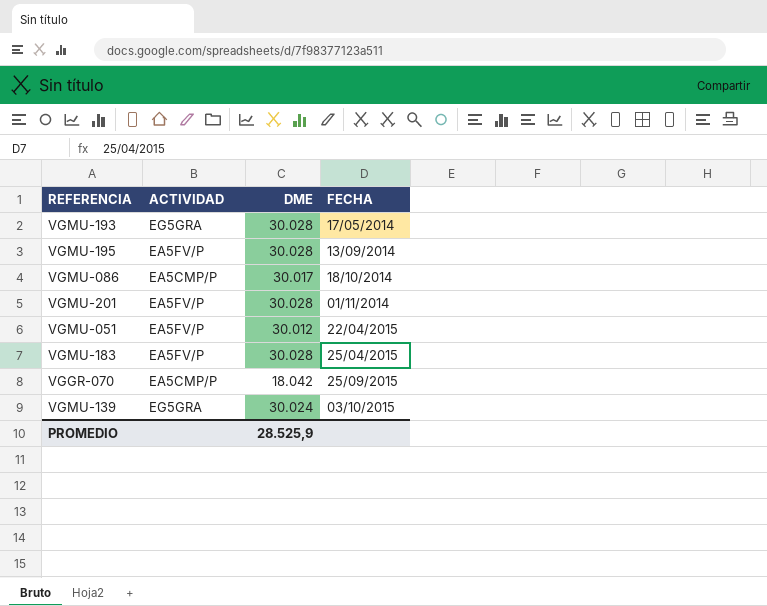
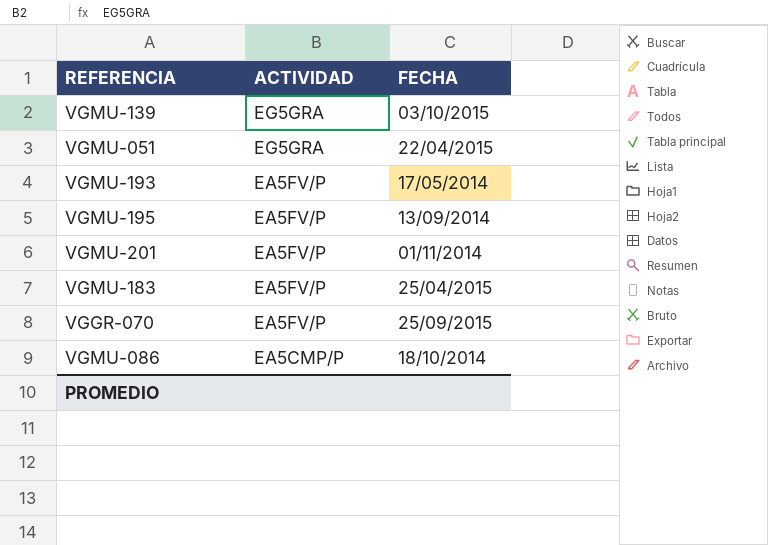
row order: FECHA ascending -> ACTIVIDAD descending
column DME | position: 3 -> none
VGMU-051 | ACTIVIDAD: EA5FV/P -> EG5GRA
VGMU-193 | ACTIVIDAD: EG5GRA -> EA5FV/P
VGGR-070 | ACTIVIDAD: EA5CMP/P -> EA5FV/P

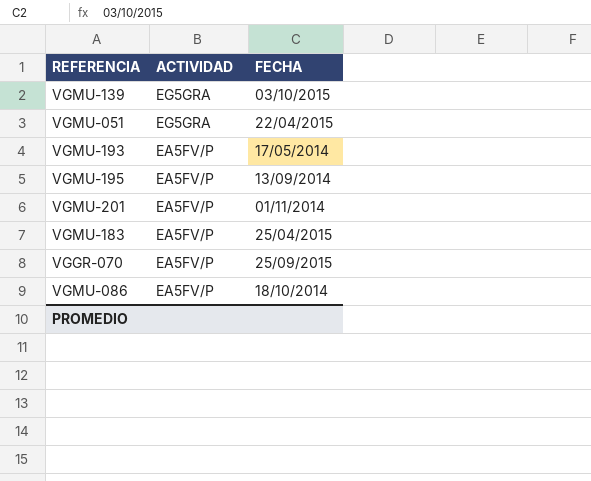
VGMU-086 | ACTIVIDAD: EA5CMP/P -> EA5FV/P

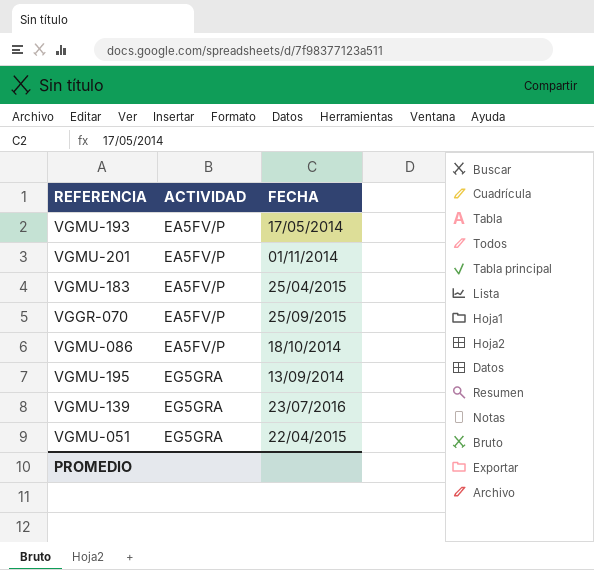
row order: ACTIVIDAD descending -> ACTIVIDAD ascending
VGMU-195 | ACTIVIDAD: EA5FV/P -> EG5GRA
VGMU-139 | FECHA: 03/10/2015 -> 23/07/2016

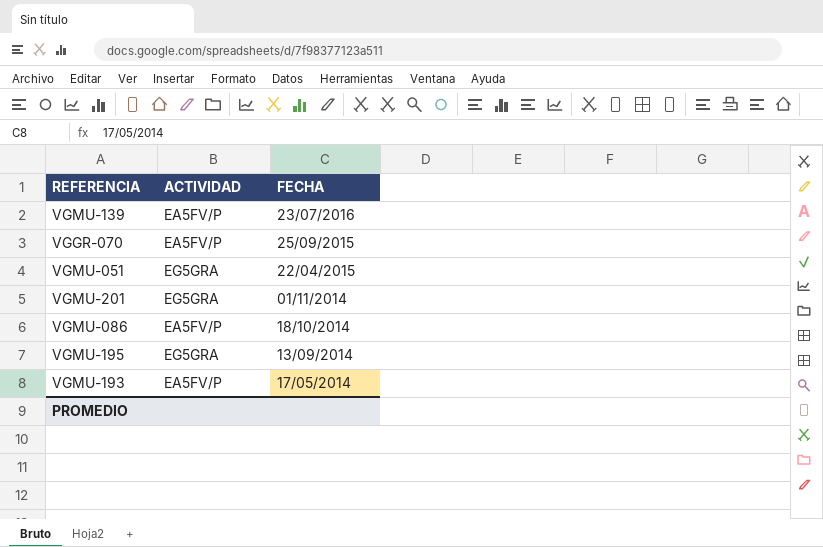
row order: ACTIVIDAD ascending -> FECHA descending
row VGMU-183: EA5FV/P | 25/04/2015 -> none
VGMU-139 | ACTIVIDAD: EG5GRA -> EA5FV/P
VGMU-201 | ACTIVIDAD: EA5FV/P -> EG5GRA

